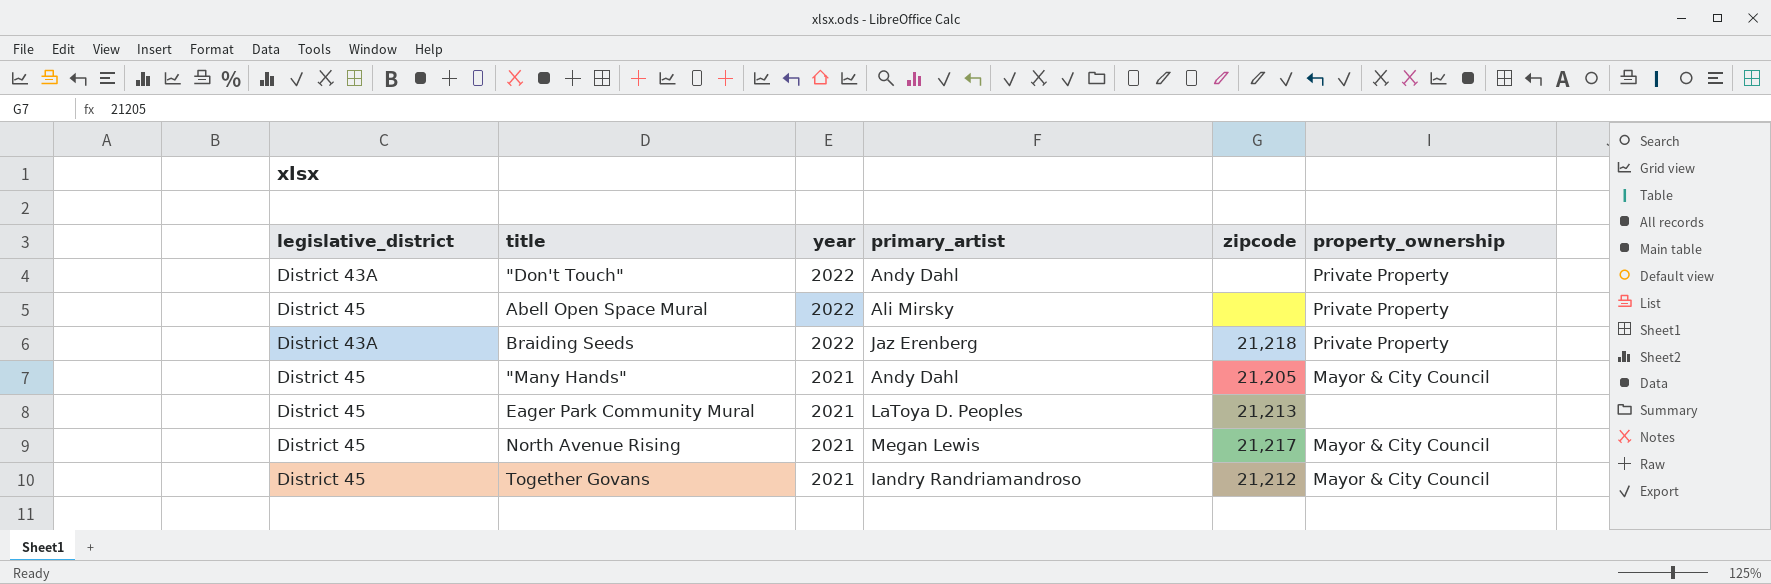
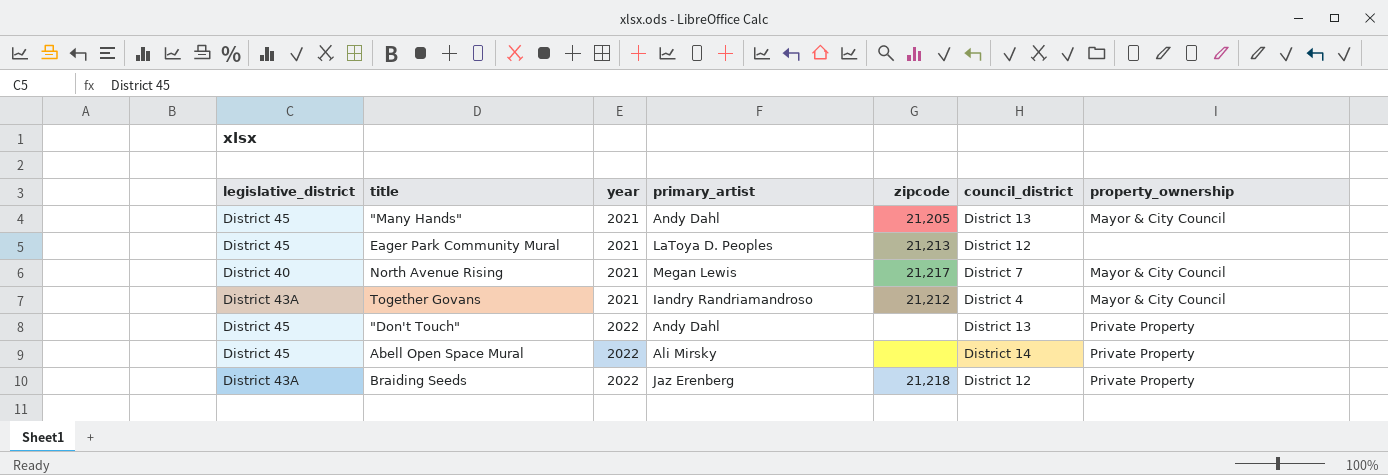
row order: year descending -> year ascending
column council_district | position: none -> 6
North Avenue Rising | legislative_district: District 45 -> District 40
Together Govans | legislative_district: District 45 -> District 43A
"Don't Touch" | legislative_district: District 43A -> District 45

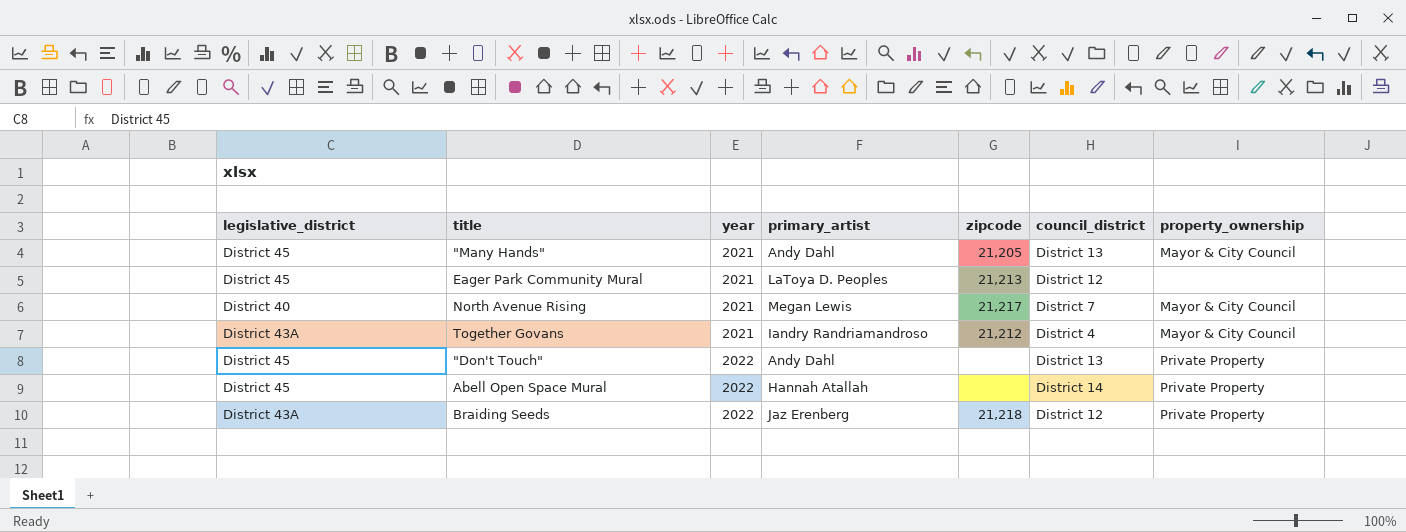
Abell Open Space Mural | primary_artist: Ali Mirsky -> Hannah Atallah

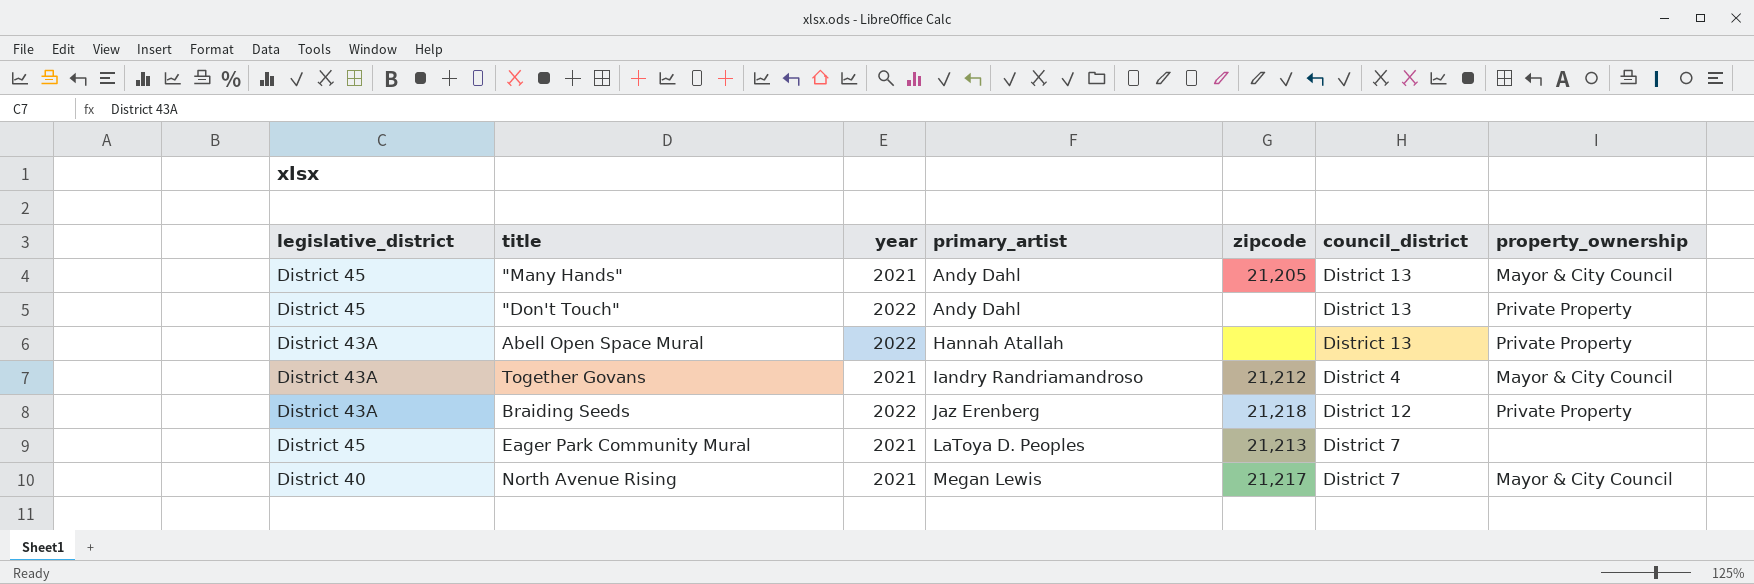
row order: year ascending -> primary_artist ascending
Abell Open Space Mural | legislative_district: District 45 -> District 43A
Abell Open Space Mural | council_district: District 14 -> District 13
Eager Park Community Mural | council_district: District 12 -> District 7

